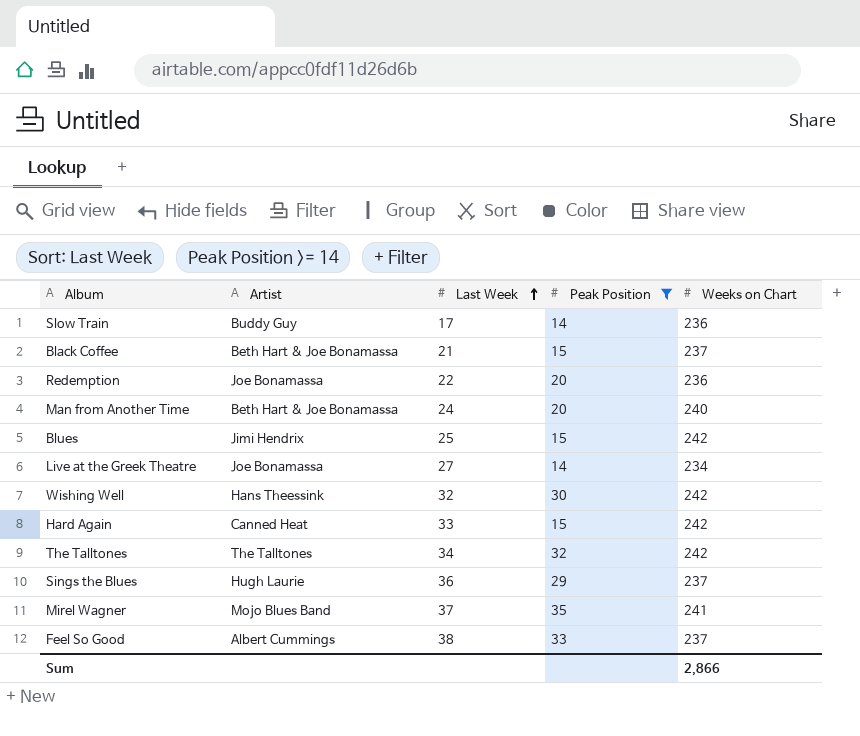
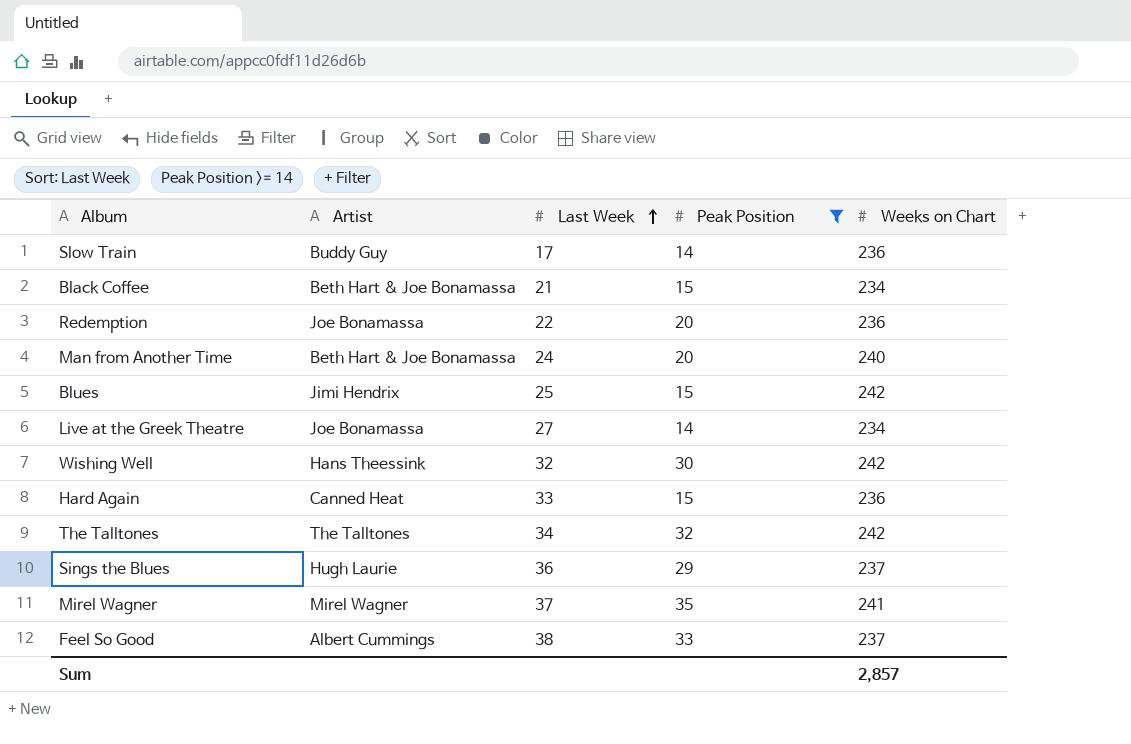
Black Coffee | Weeks on Chart: 237 -> 234
Hard Again | Weeks on Chart: 242 -> 236
Mirel Wagner | Artist: Mojo Blues Band -> Mirel Wagner
Sum | Weeks on Chart: 2,866 -> 2,857

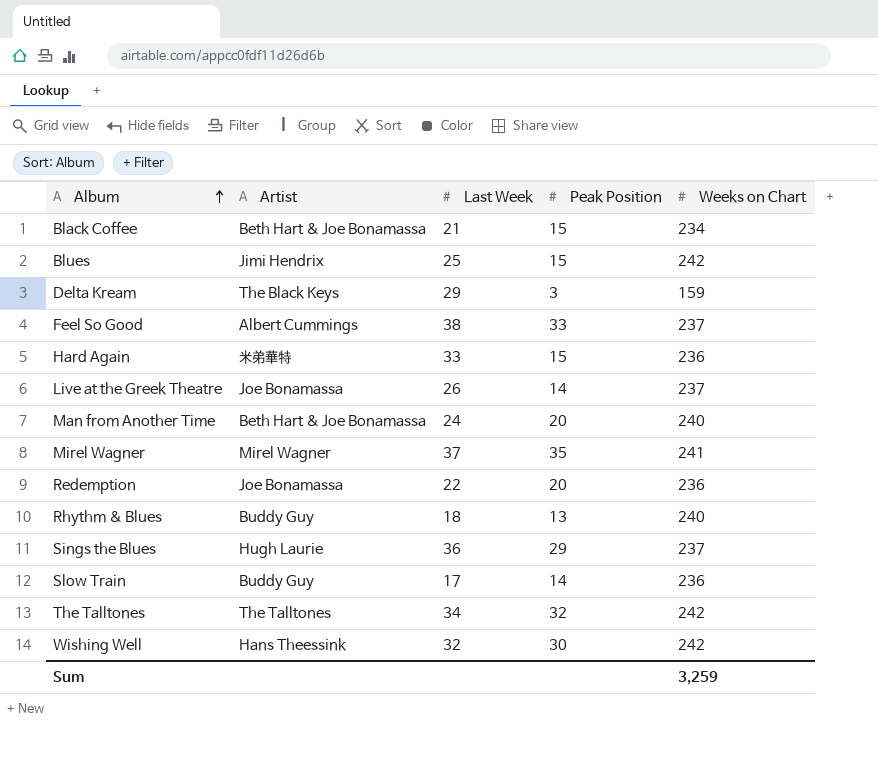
filter: Peak Position >= 14 -> none
row order: Last Week ascending -> Album ascending
Hard Again | Artist: Canned Heat -> 米弟華特
Live at the Greek Theatre | Last Week: 27 -> 26
Live at the Greek Theatre | Weeks on Chart: 234 -> 237
Sum | Weeks on Chart: 2,857 -> 3,259

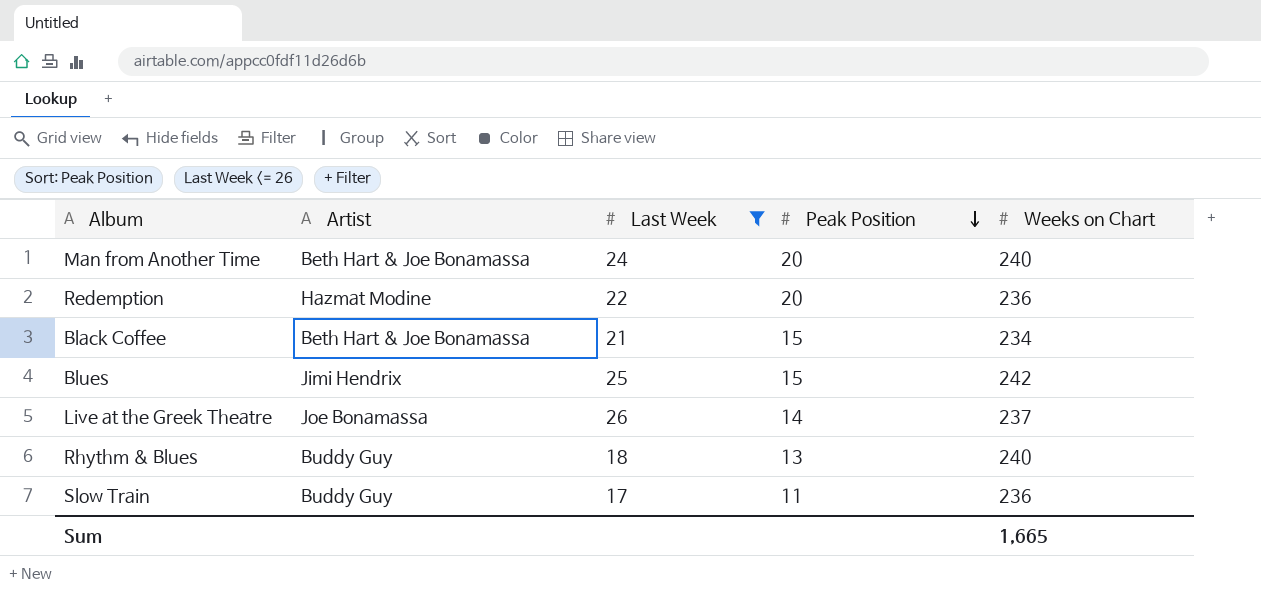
filter: none -> Last Week <= 26
row order: Album ascending -> Peak Position descending
Redemption | Artist: Joe Bonamassa -> Hazmat Modine
Slow Train | Peak Position: 14 -> 11
Sum | Weeks on Chart: 3,259 -> 1,665

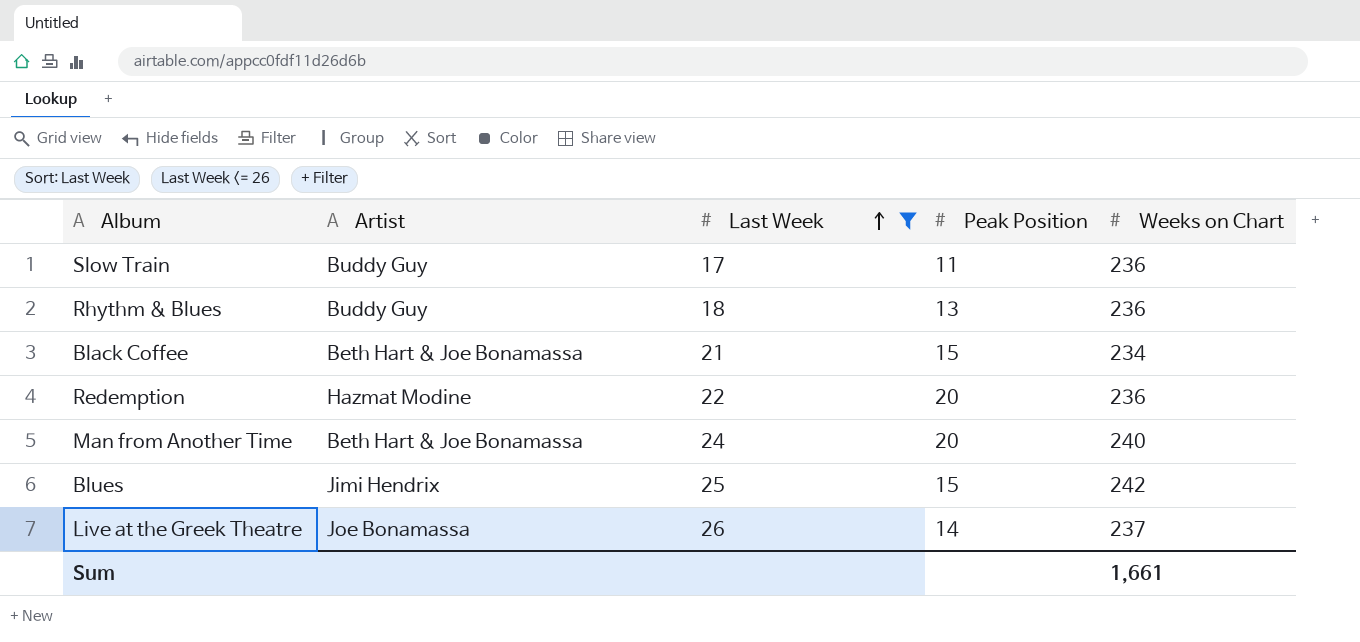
row order: Peak Position descending -> Last Week ascending
Rhythm & Blues | Weeks on Chart: 240 -> 236
Sum | Weeks on Chart: 1,665 -> 1,661

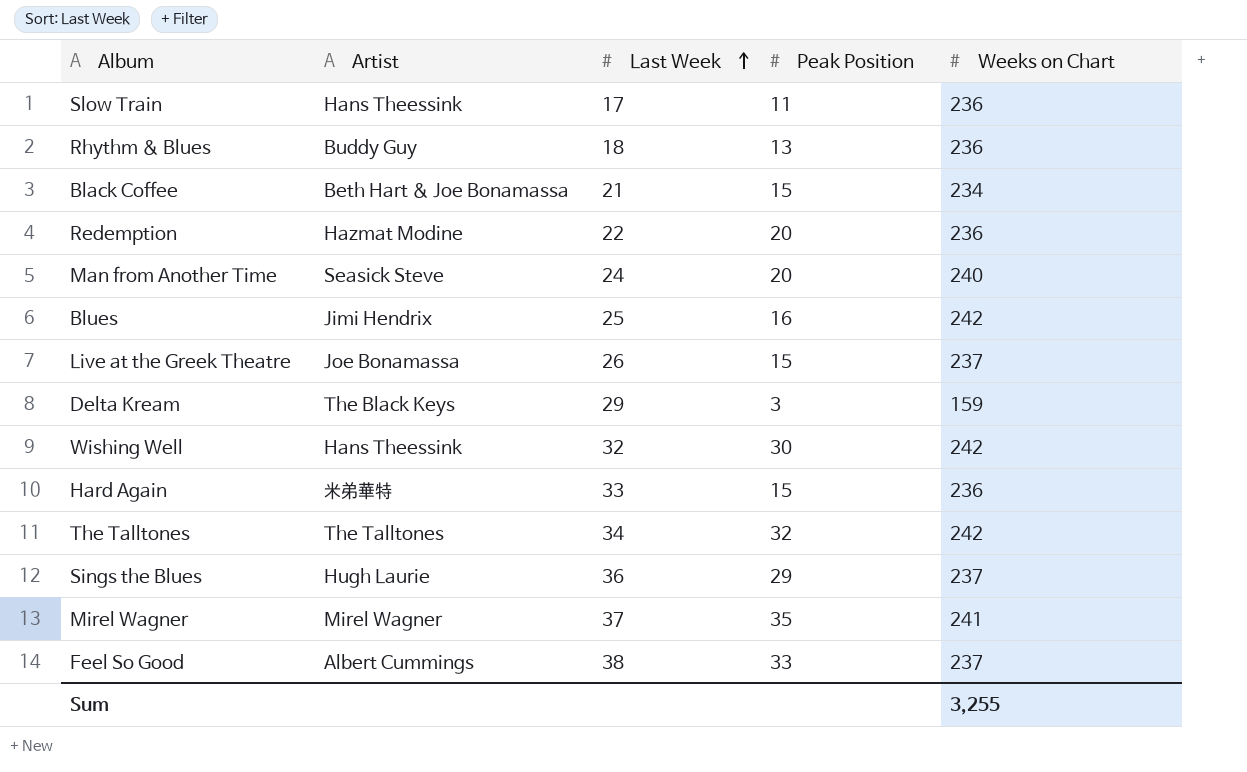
filter: Last Week <= 26 -> none
Slow Train | Artist: Buddy Guy -> Hans Theessink
Man from Another Time | Artist: Beth Hart & Joe Bonamassa -> Seasick Steve
Blues | Peak Position: 15 -> 16
Live at the Greek Theatre | Peak Position: 14 -> 15
Sum | Weeks on Chart: 1,661 -> 3,255

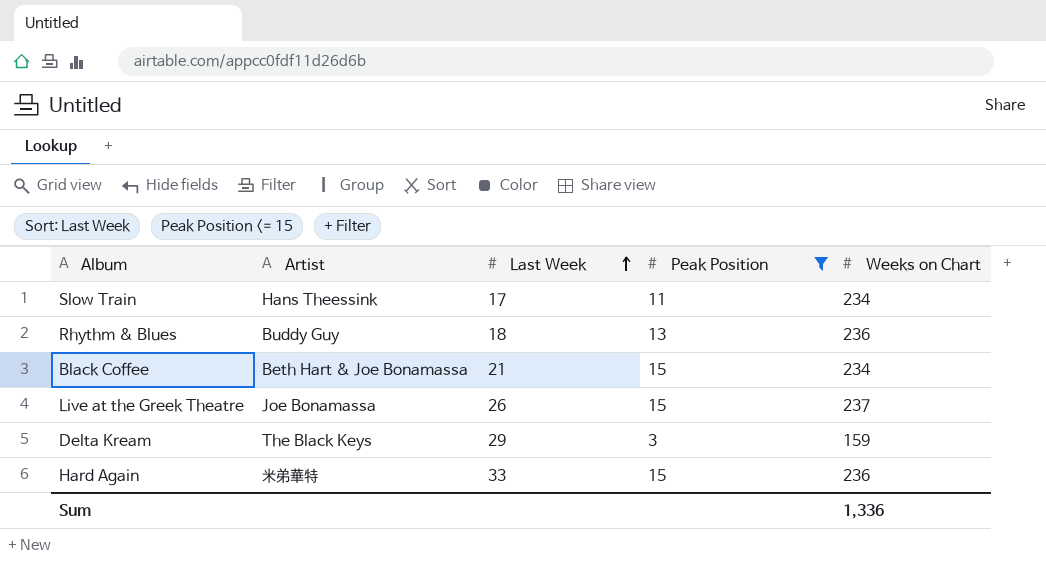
filter: none -> Peak Position <= 15
Slow Train | Weeks on Chart: 236 -> 234
Sum | Weeks on Chart: 3,255 -> 1,336

